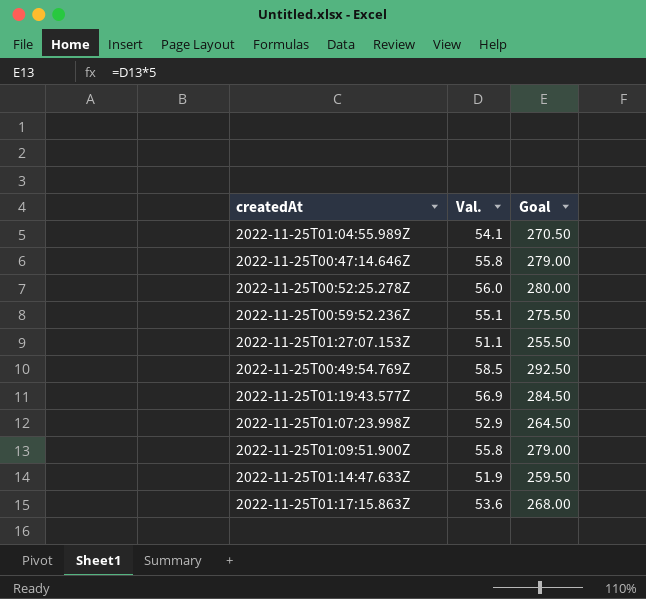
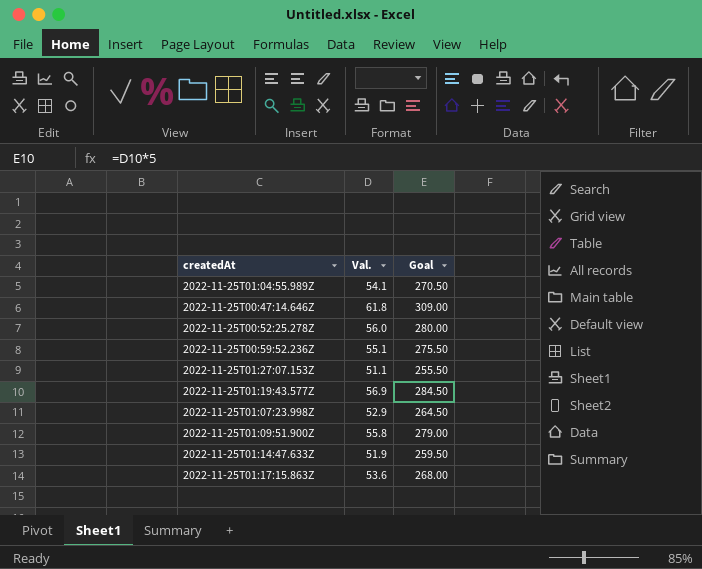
row 2022-11-25T00:49:54.769Z: 58.5 | 292.50 -> none
2022-11-25T00:47:14.646Z | Val.: 55.8 -> 61.8
2022-11-25T00:47:14.646Z | Goal: 279.00 -> 309.00

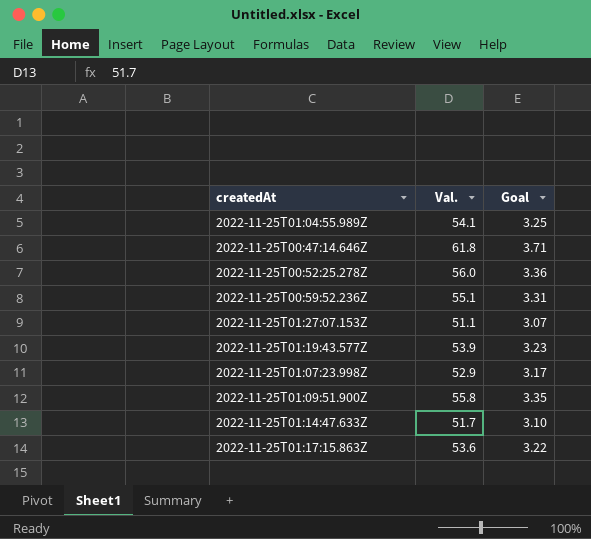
column Goal | formula: [Val.] * 5 -> [Val.] * 0.06
2022-11-25T01:19:43.577Z | Val.: 56.9 -> 53.9
2022-11-25T01:14:47.633Z | Val.: 51.9 -> 51.7

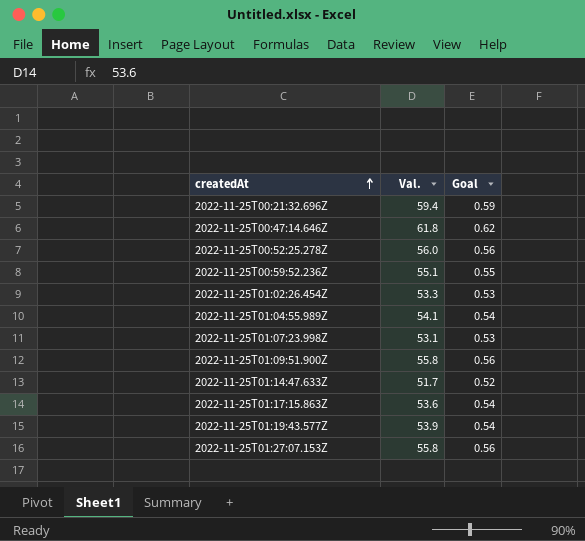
row order: none -> createdAt ascending
column Goal | formula: [Val.] * 0.06 -> [Val.] * 0.01
row 2022-11-25T00:21:32.696Z: none -> 59.4 | 0.59
row 2022-11-25T01:02:26.454Z: none -> 53.3 | 0.53
2022-11-25T01:07:23.998Z | Val.: 52.9 -> 53.1
2022-11-25T01:27:07.153Z | Val.: 51.1 -> 55.8

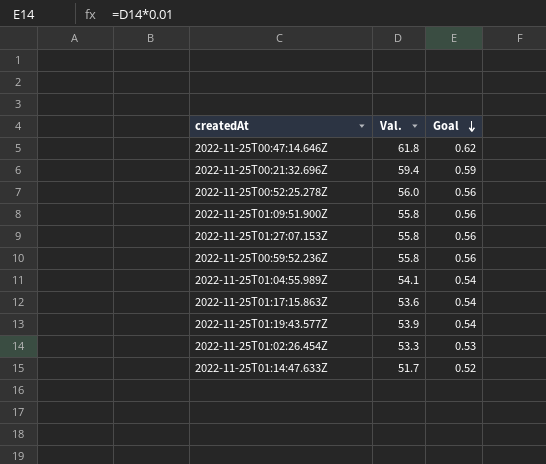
row order: createdAt ascending -> Goal descending
row 2022-11-25T01:07:23.998Z: 53.1 | 0.53 -> none
2022-11-25T00:59:52.236Z | Val.: 55.1 -> 55.8
2022-11-25T00:59:52.236Z | Goal: 0.55 -> 0.56

